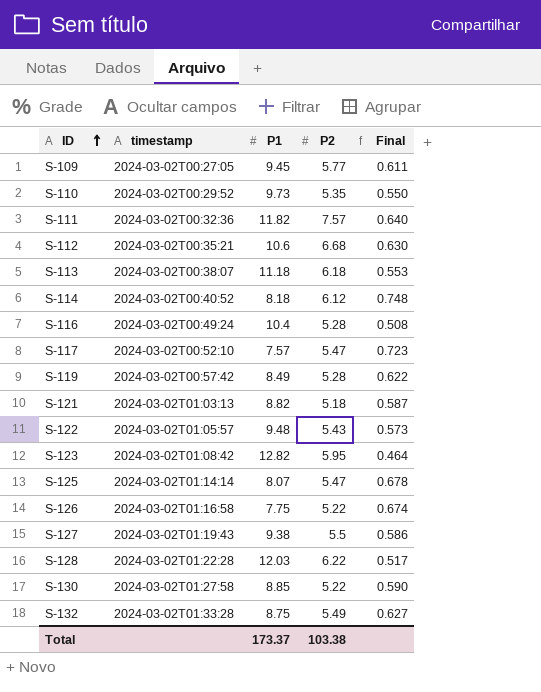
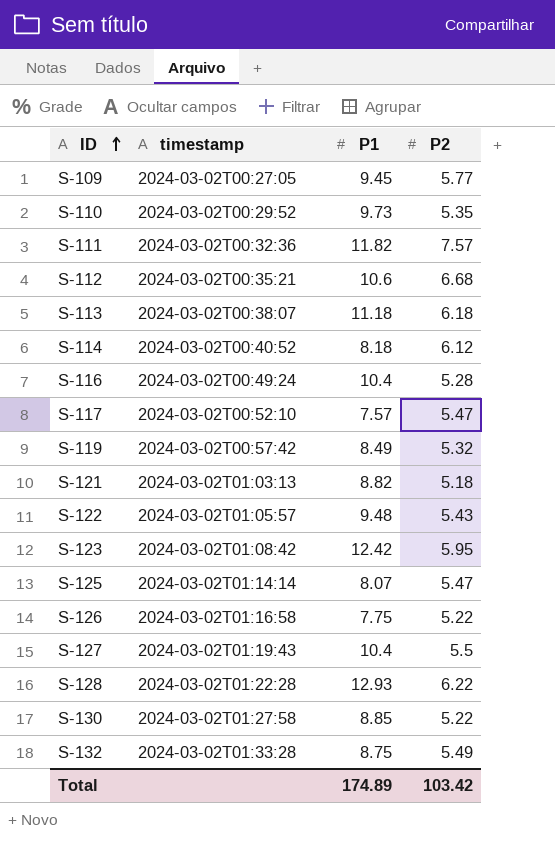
column Final | formula: [P2] / [P1] -> none
S-119 | P2: 5.28 -> 5.32
S-123 | P1: 12.82 -> 12.42
S-127 | P1: 9.38 -> 10.4
S-128 | P1: 12.03 -> 12.93
Total | P1: 173.37 -> 174.89
Total | P2: 103.38 -> 103.42

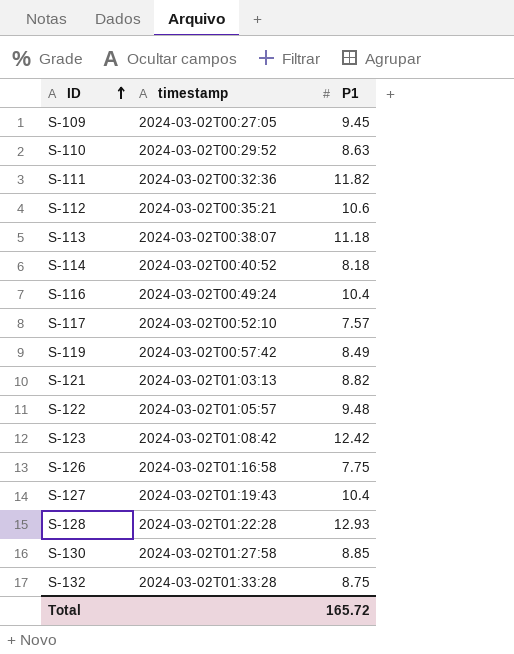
column P2 | position: 4 -> none
row S-125: 2024-03-02T01:14:14 | 8.07 | 5.47 -> none
S-110 | P1: 9.73 -> 8.63
Total | P1: 174.89 -> 165.72

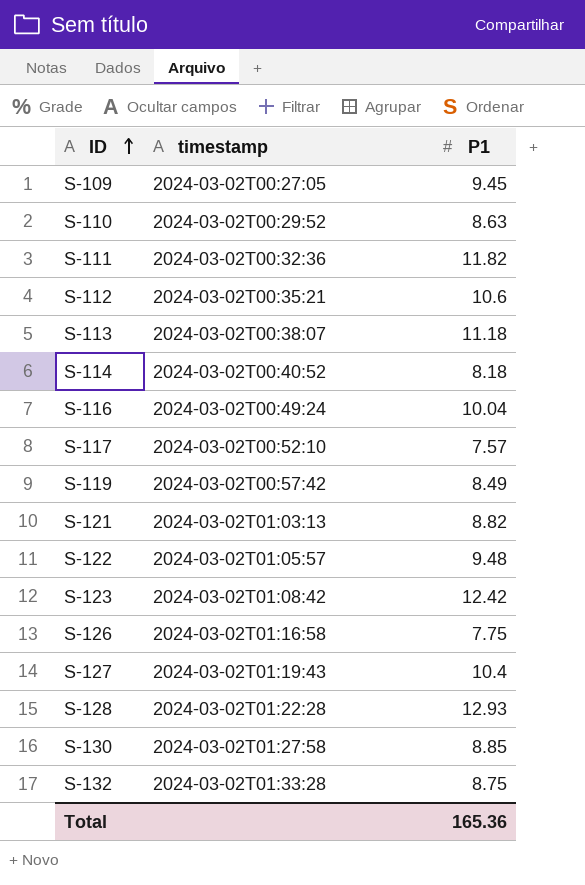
S-116 | P1: 10.4 -> 10.04
Total | P1: 165.72 -> 165.36

